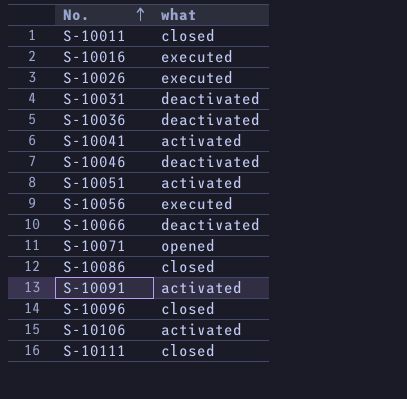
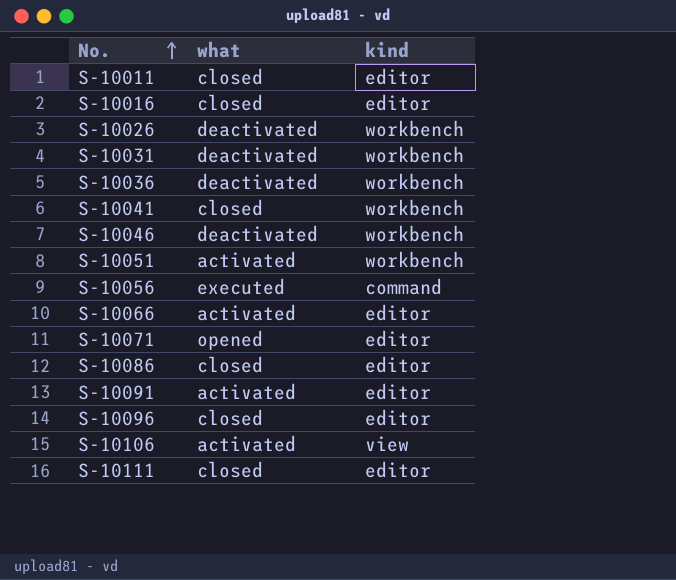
column kind | position: none -> 3
S-10016 | what: executed -> closed
S-10026 | what: executed -> deactivated
S-10041 | what: activated -> closed
S-10066 | what: deactivated -> activated

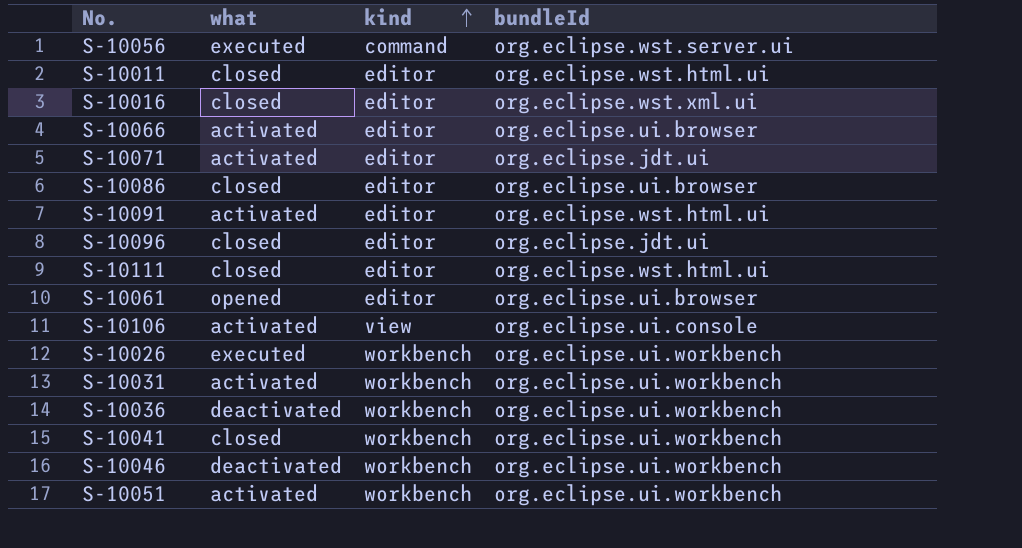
row order: No. ascending -> kind ascending
column bundleId | position: none -> 4
S-10071 | what: opened -> activated
row S-10061: none -> opened | editor | org.eclipse.ui.browser
S-10026 | what: deactivated -> executed
S-10031 | what: deactivated -> activated

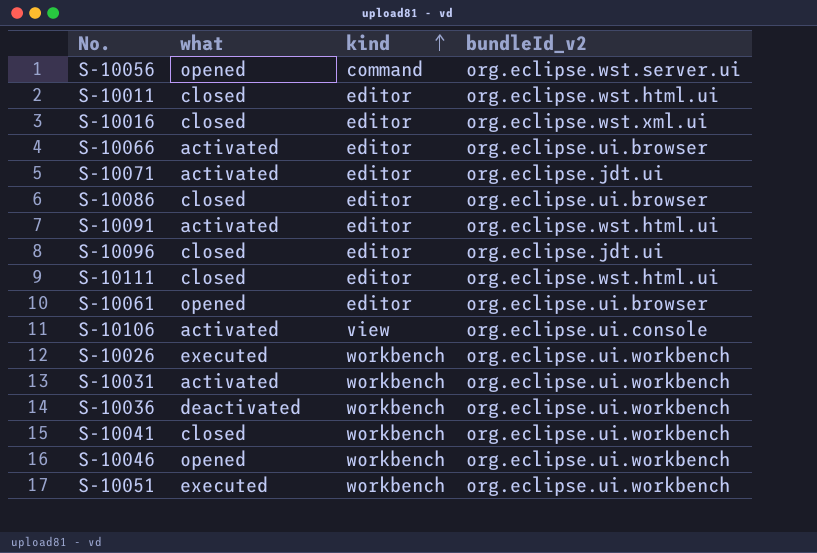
column name: bundleId -> bundleId_v2
S-10056 | what: executed -> opened
S-10046 | what: deactivated -> opened
S-10051 | what: activated -> executed

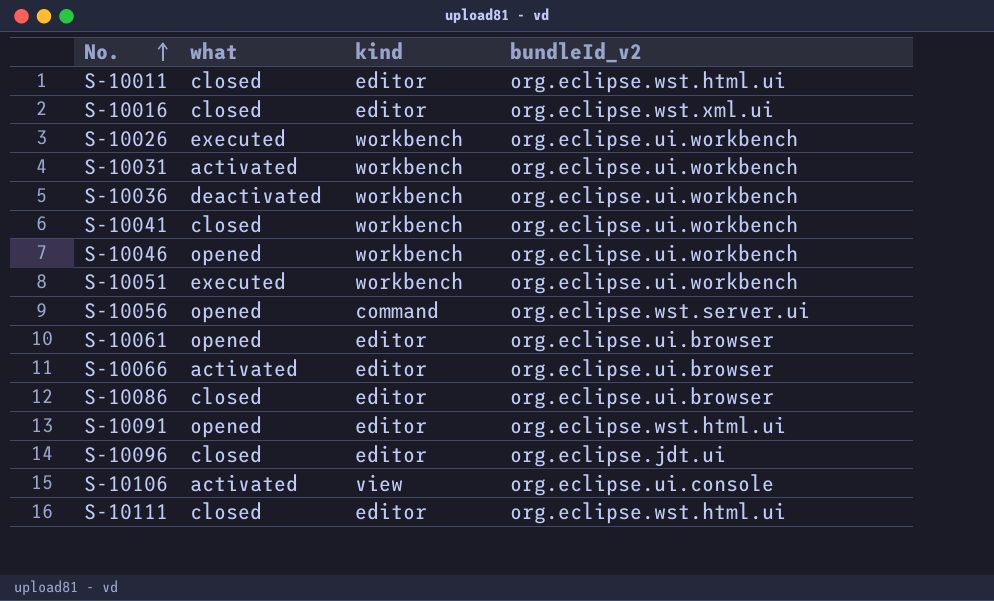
row order: kind ascending -> No. ascending
row S-10071: activated | editor | org.eclipse.jdt.ui -> none
S-10091 | what: activated -> opened

